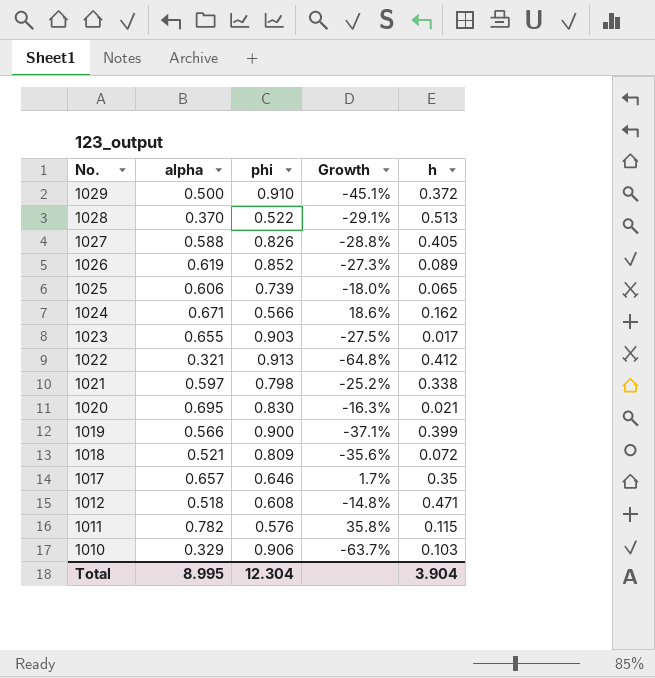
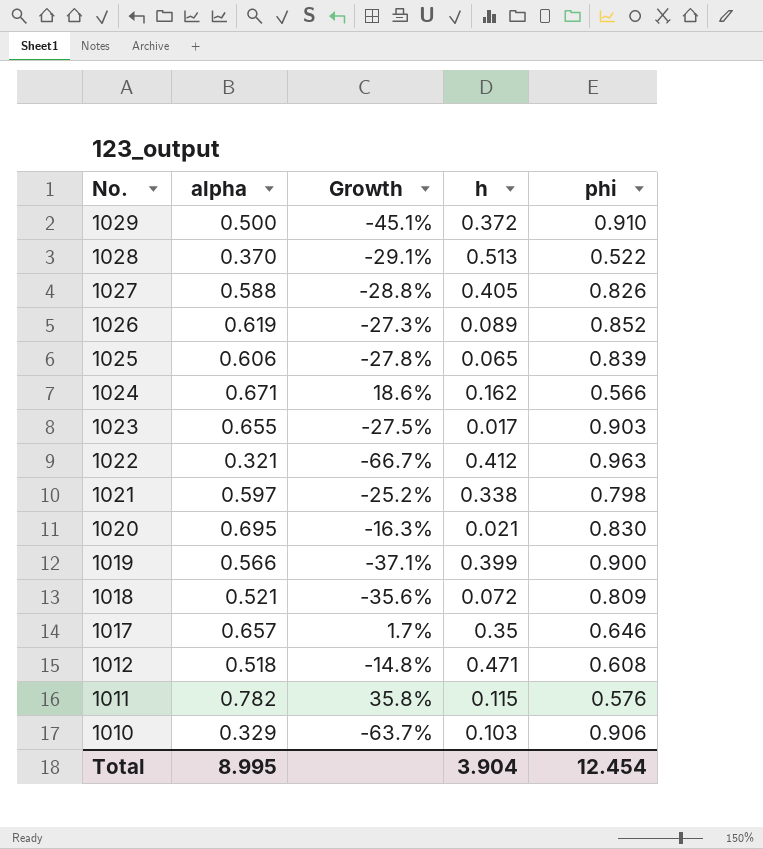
column phi | position: 3 -> 5
1025 | Growth: -18.0% -> -27.8%
1025 | phi: 0.739 -> 0.839
1022 | Growth: -64.8% -> -66.7%
1022 | phi: 0.913 -> 0.963
Total | phi: 12.304 -> 12.454

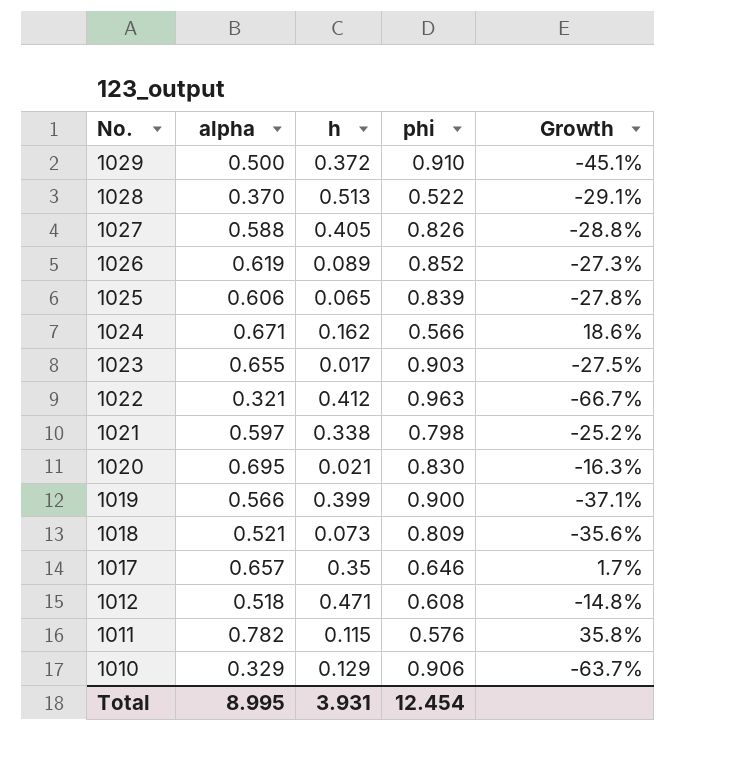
column Growth | position: 3 -> 5
1018 | h: 0.072 -> 0.073
1010 | h: 0.103 -> 0.129
Total | h: 3.904 -> 3.931

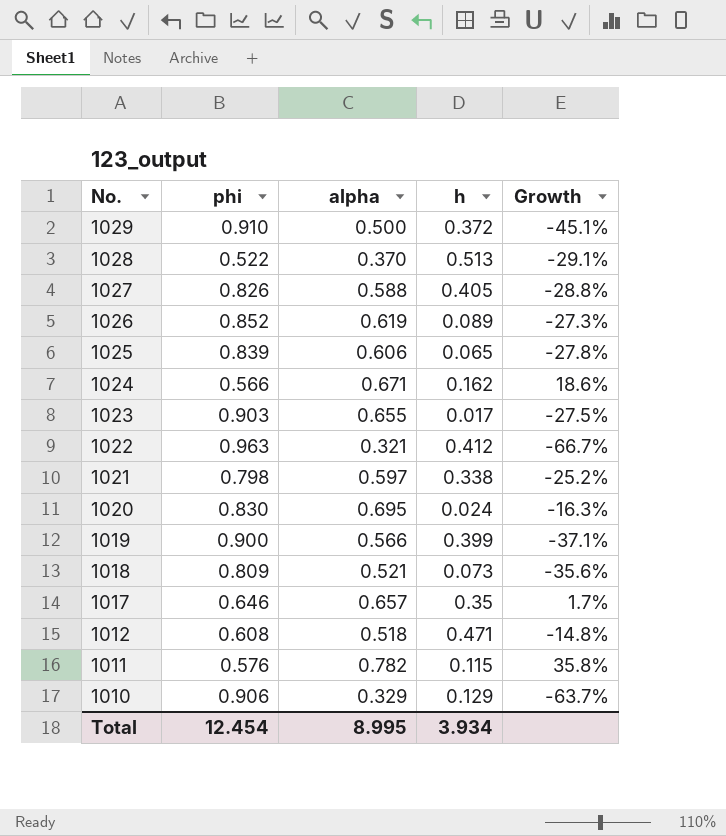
column phi | position: 4 -> 2
1020 | h: 0.021 -> 0.024
Total | h: 3.931 -> 3.934

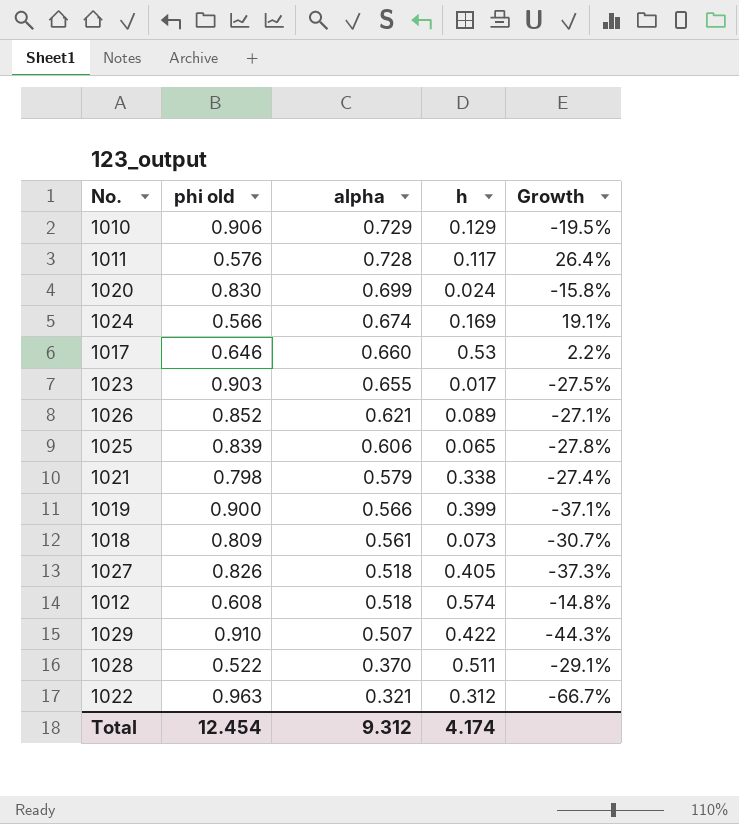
row order: No. descending -> alpha descending
column name: phi -> phi old
1010 | alpha: 0.329 -> 0.729
1010 | Growth: -63.7% -> -19.5%
1011 | alpha: 0.782 -> 0.728
1011 | h: 0.115 -> 0.117
1011 | Growth: 35.8% -> 26.4%
1020 | alpha: 0.695 -> 0.699
1020 | Growth: -16.3% -> -15.8%
1024 | alpha: 0.671 -> 0.674
1024 | h: 0.162 -> 0.169
1024 | Growth: 18.6% -> 19.1%
1017 | alpha: 0.657 -> 0.660
1017 | h: 0.35 -> 0.53
1017 | Growth: 1.7% -> 2.2%
1026 | alpha: 0.619 -> 0.621
1026 | Growth: -27.3% -> -27.1%
1021 | alpha: 0.597 -> 0.579
1021 | Growth: -25.2% -> -27.4%
1018 | alpha: 0.521 -> 0.561
1018 | Growth: -35.6% -> -30.7%
1027 | alpha: 0.588 -> 0.518
1027 | Growth: -28.8% -> -37.3%
1012 | h: 0.471 -> 0.574
1029 | alpha: 0.500 -> 0.507
1029 | h: 0.372 -> 0.422
1029 | Growth: -45.1% -> -44.3%
1028 | h: 0.513 -> 0.511
1022 | h: 0.412 -> 0.312
Total | alpha: 8.995 -> 9.312
Total | h: 3.934 -> 4.174

